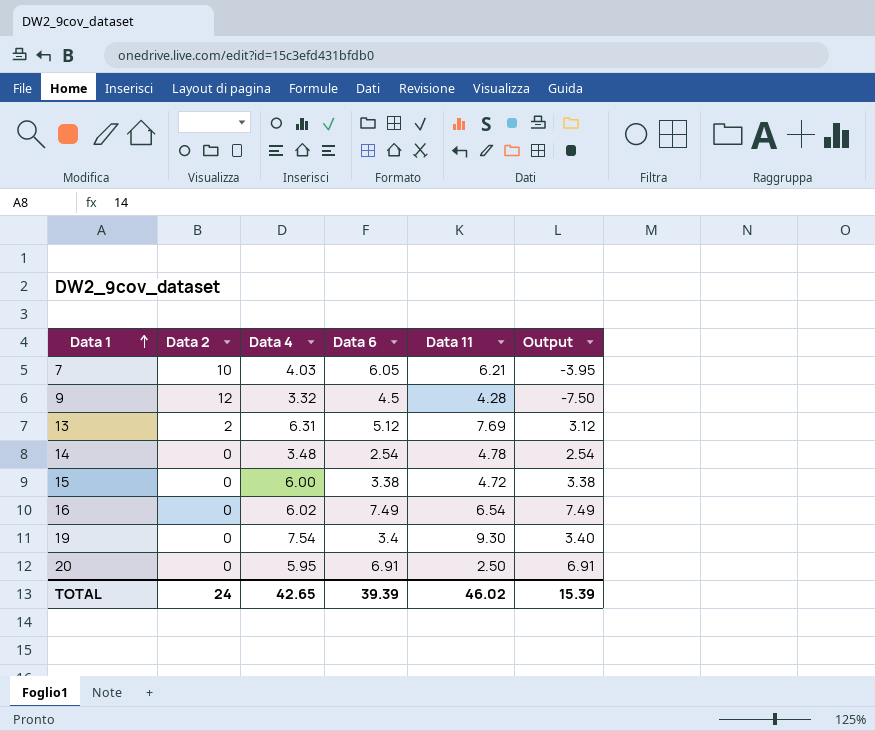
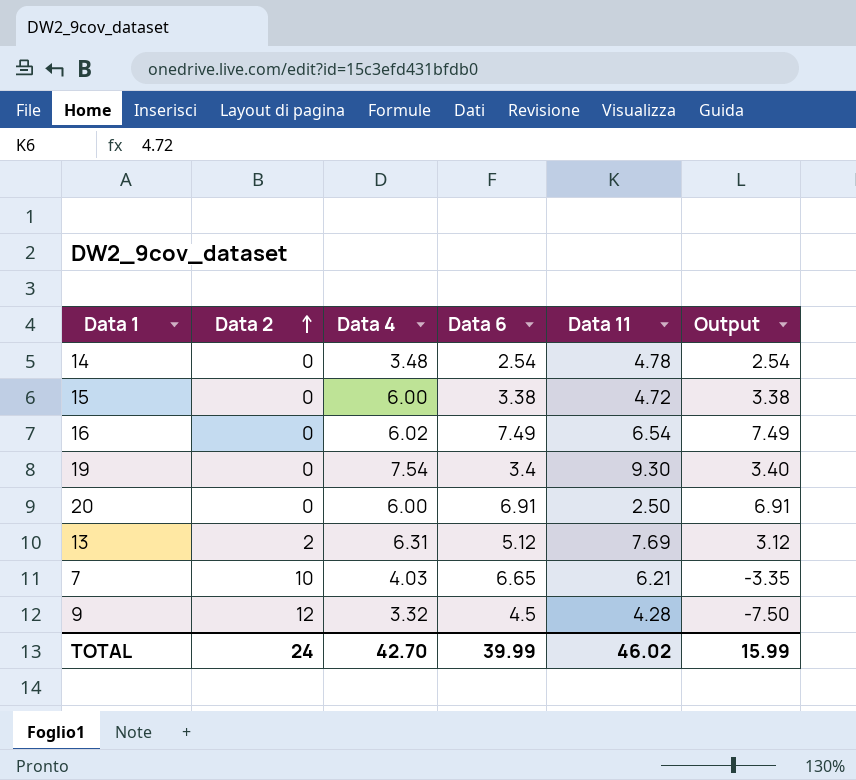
row order: Data 1 ascending -> Data 2 ascending
20 | Data 4: 5.95 -> 6.00
7 | Data 6: 6.05 -> 6.65
7 | Output: -3.95 -> -3.35
TOTAL | Data 4: 42.65 -> 42.70
TOTAL | Data 6: 39.39 -> 39.99
TOTAL | Output: 15.39 -> 15.99

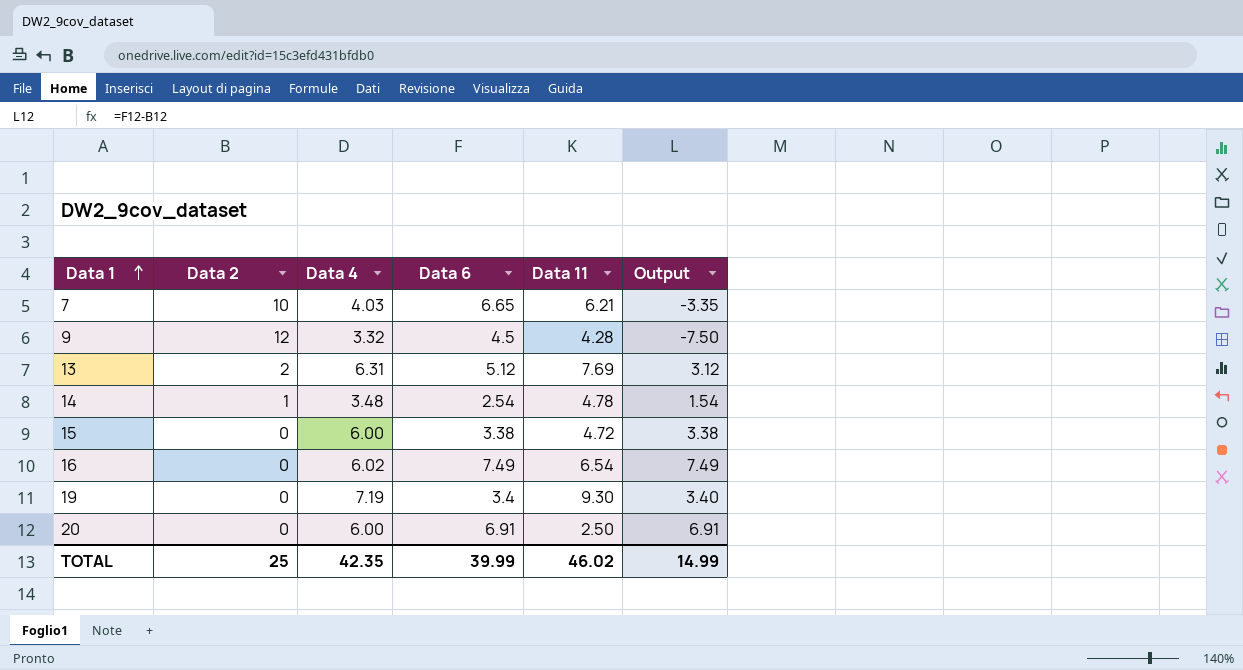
row order: Data 2 ascending -> Data 1 ascending
14 | Data 2: 0 -> 1
14 | Output: 2.54 -> 1.54
19 | Data 4: 7.54 -> 7.19
TOTAL | Data 2: 24 -> 25
TOTAL | Data 4: 42.70 -> 42.35
TOTAL | Output: 15.99 -> 14.99

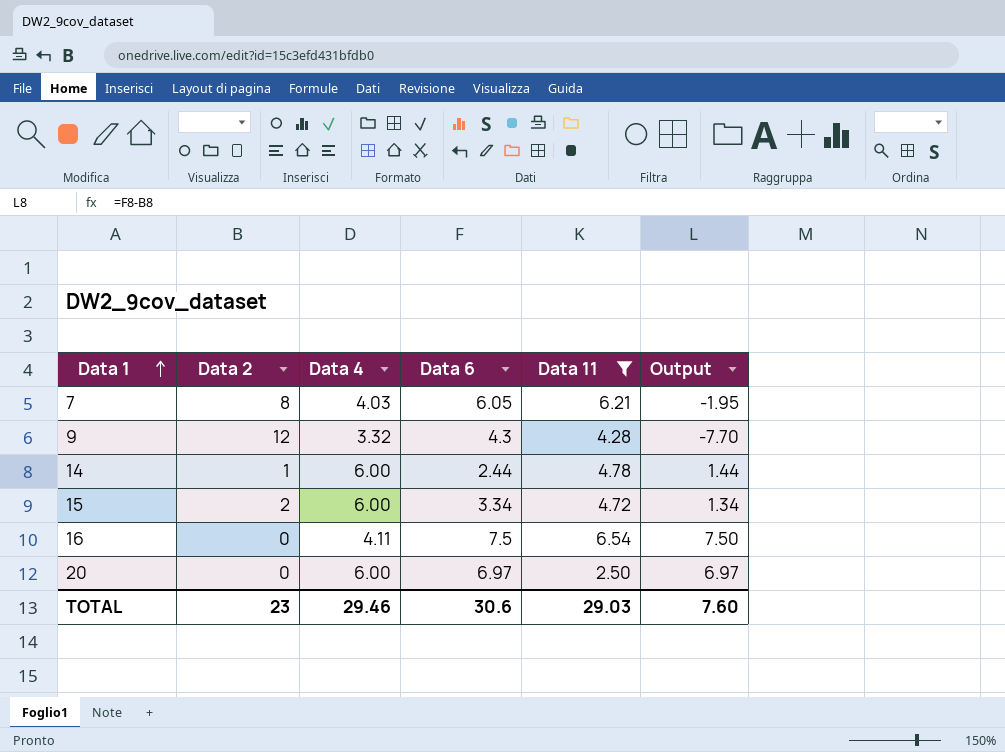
filter: none -> Data 11 <= 6.54
7 | Data 2: 10 -> 8
7 | Data 6: 6.65 -> 6.05
7 | Output: -3.35 -> -1.95
9 | Data 6: 4.5 -> 4.3
9 | Output: -7.50 -> -7.70
14 | Data 4: 3.48 -> 6.00
14 | Data 6: 2.54 -> 2.44
14 | Output: 1.54 -> 1.44
15 | Data 2: 0 -> 2
15 | Data 6: 3.38 -> 3.34
15 | Output: 3.38 -> 1.34
16 | Data 4: 6.02 -> 4.11
16 | Data 6: 7.49 -> 7.5
16 | Output: 7.49 -> 7.50
20 | Data 6: 6.91 -> 6.97
20 | Output: 6.91 -> 6.97
TOTAL | Data 2: 25 -> 23
TOTAL | Data 4: 42.35 -> 29.46
TOTAL | Data 6: 39.99 -> 30.6
TOTAL | Data 11: 46.02 -> 29.03
TOTAL | Output: 14.99 -> 7.60

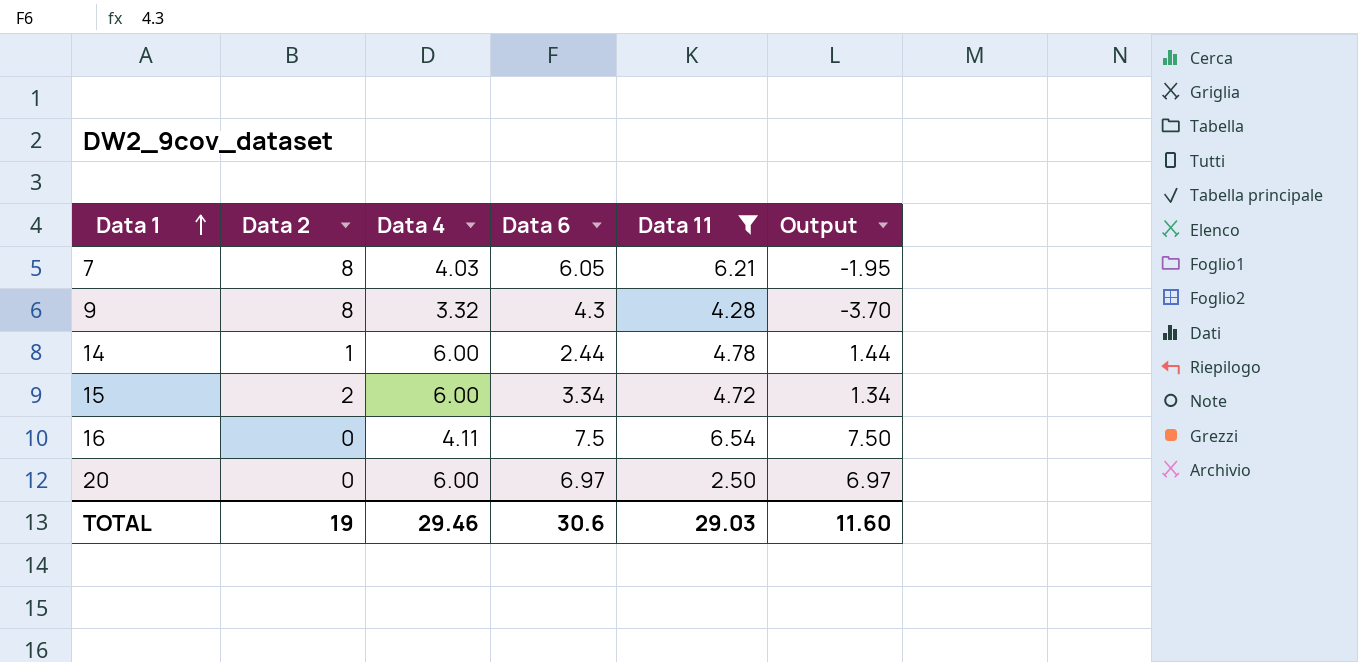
9 | Data 2: 12 -> 8
9 | Output: -7.70 -> -3.70
TOTAL | Data 2: 23 -> 19
TOTAL | Output: 7.60 -> 11.60

